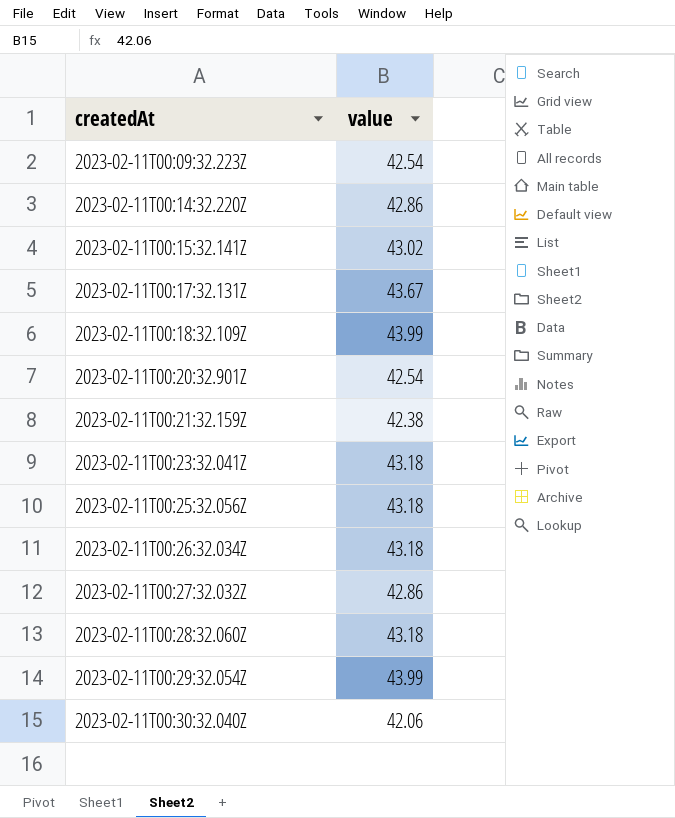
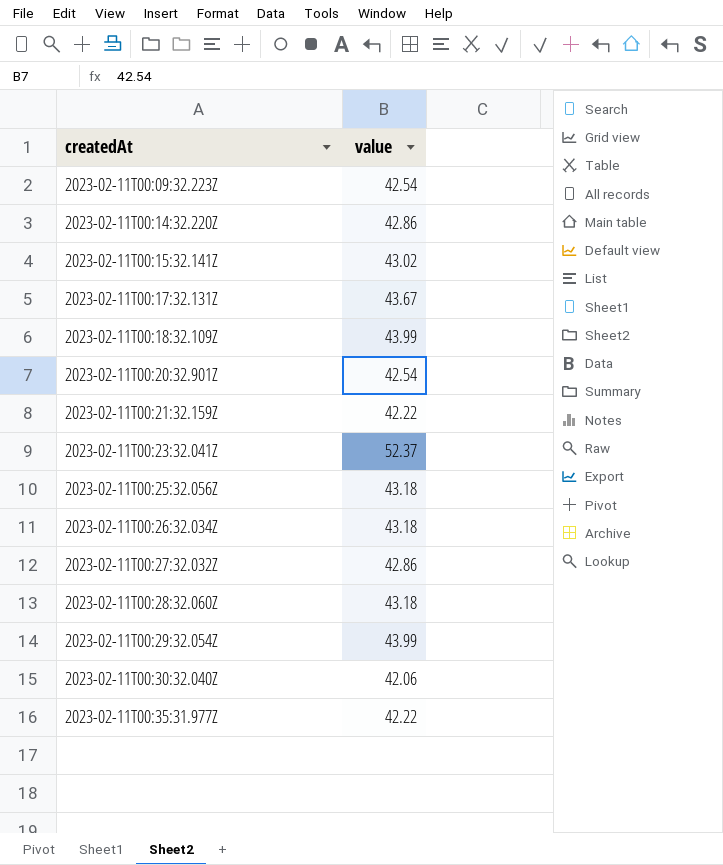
2023-02-11T00:21:32.159Z | value: 42.38 -> 42.22
2023-02-11T00:23:32.041Z | value: 43.18 -> 52.37
row 2023-02-11T00:35:31.977Z: none -> 42.22

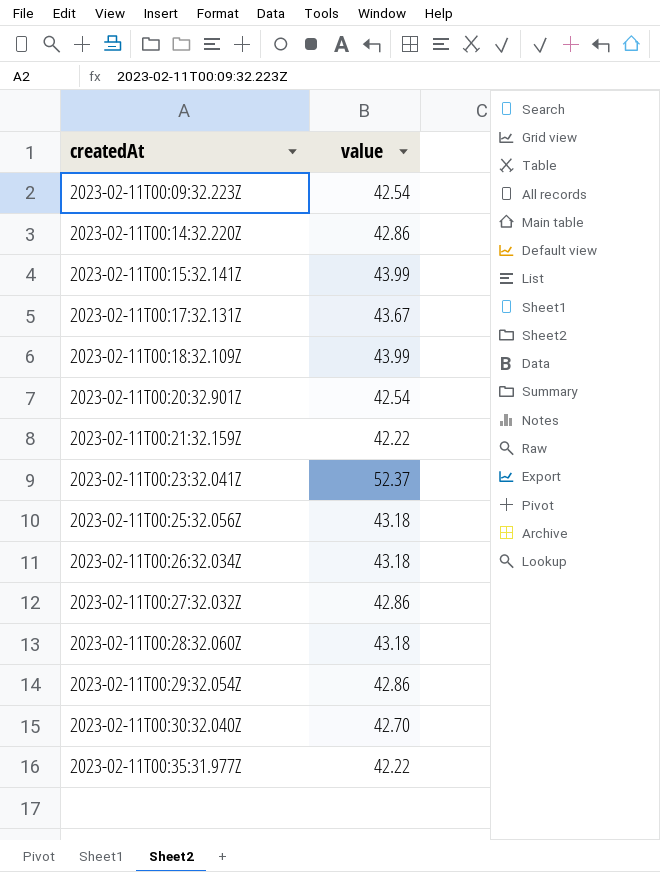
2023-02-11T00:15:32.141Z | value: 43.02 -> 43.99
2023-02-11T00:29:32.054Z | value: 43.99 -> 42.86
2023-02-11T00:30:32.040Z | value: 42.06 -> 42.70

